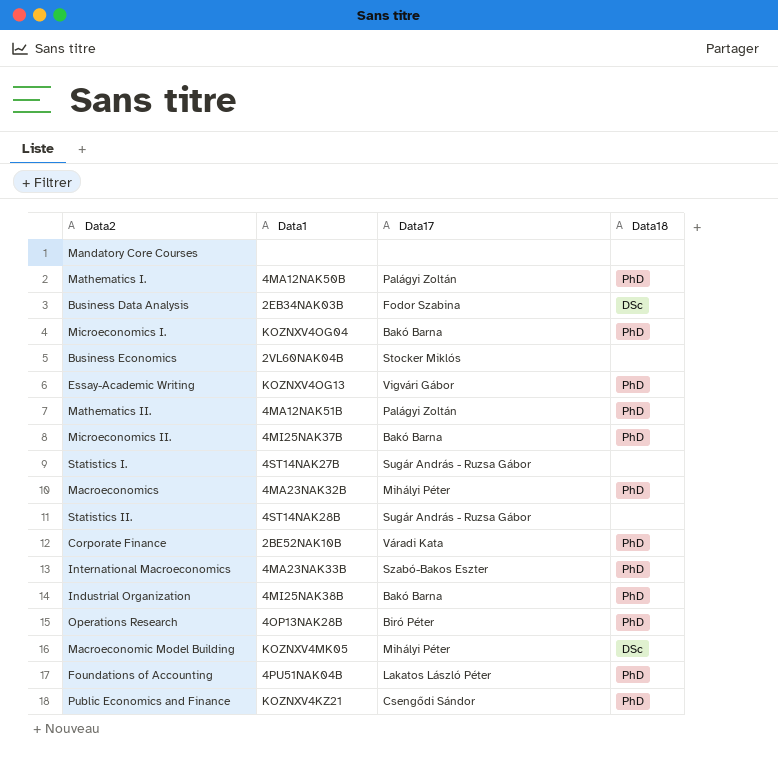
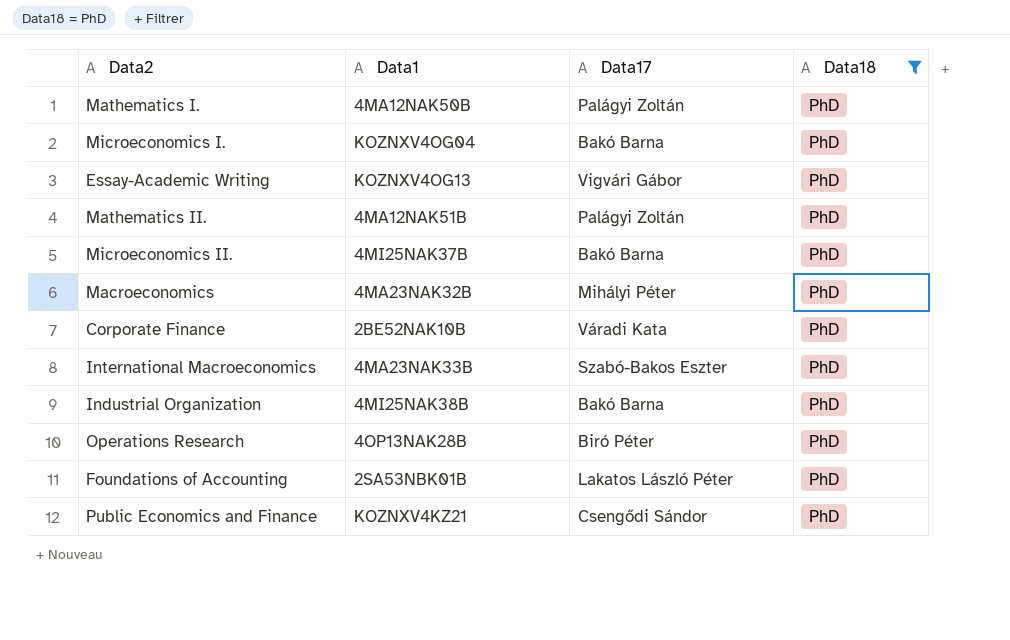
filter: none -> Data18 = PhD
Foundations of Accounting | Data1: 4PU51NAK04B -> 2SA53NBK01B

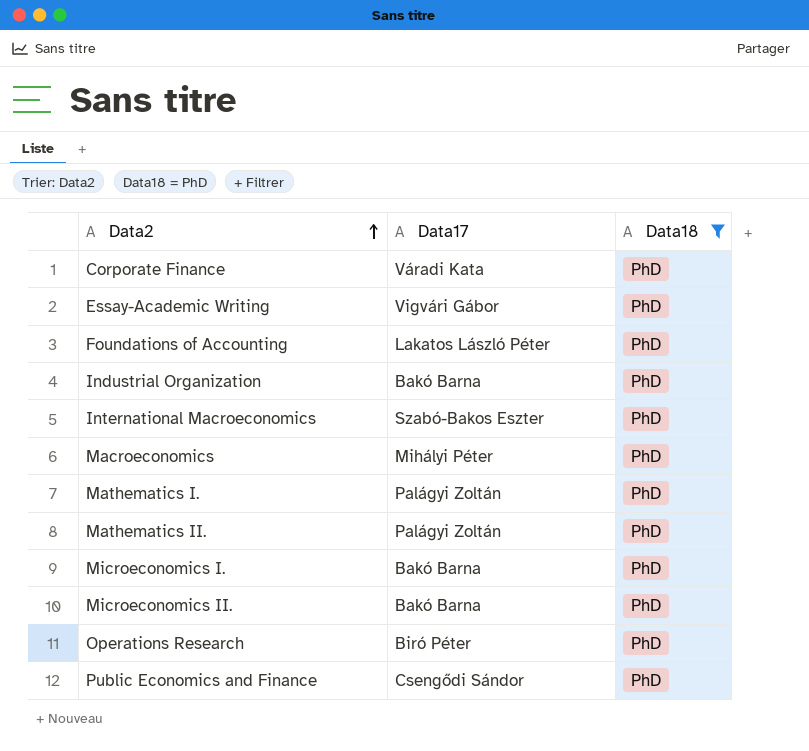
row order: none -> Data2 ascending
column Data1 | position: 2 -> none

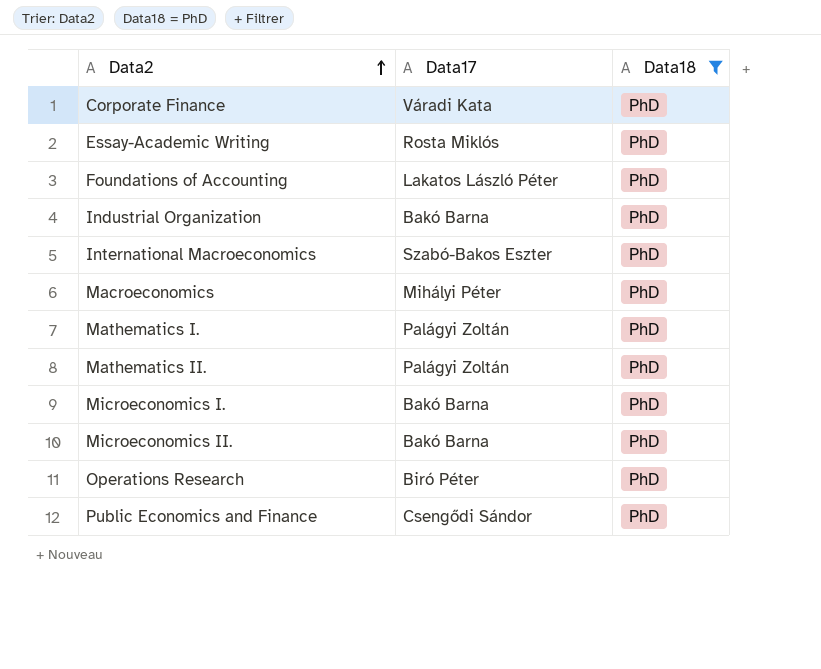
Essay-Academic Writing | Data17: Vigvári Gábor -> Rosta Miklós

